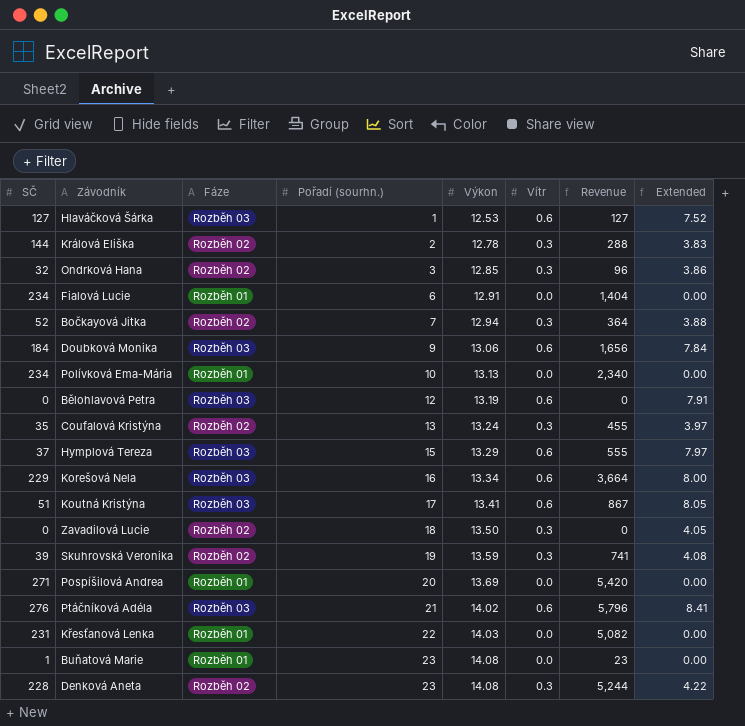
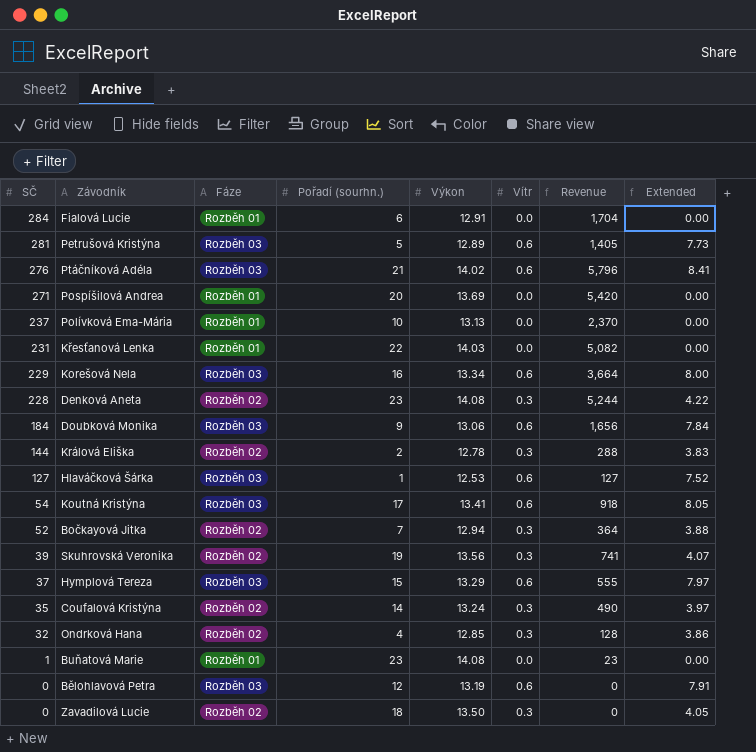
row order: Pořadí (sourhn.) ascending -> SČ descending
Fialová Lucie | SČ: 234 -> 284
Fialová Lucie | Revenue: 1,404 -> 1,704
row Petrušová Kristýna: none -> 281 | Rozběh 03 | 5 | 12.89 | 0.6 | 1,405 | 7.73
Polívková Ema-Mária | SČ: 234 -> 237
Polívková Ema-Mária | Revenue: 2,340 -> 2,370
Koutná Kristýna | SČ: 51 -> 54
Koutná Kristýna | Revenue: 867 -> 918
Skuhrovská Veronika | Výkon: 13.59 -> 13.56
Skuhrovská Veronika | Extended: 4.08 -> 4.07
Coufalová Kristýna | Pořadí (sourhn.): 13 -> 14
Coufalová Kristýna | Revenue: 455 -> 490
Ondrková Hana | Pořadí (sourhn.): 3 -> 4
Ondrková Hana | Revenue: 96 -> 128

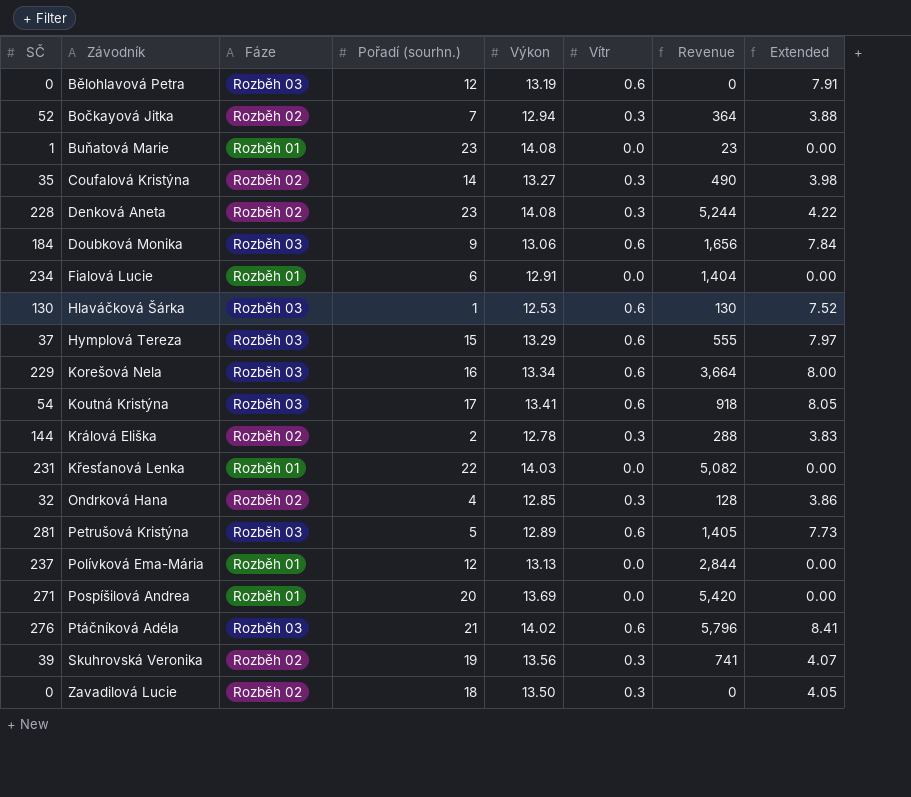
row order: SČ descending -> Závodník ascending
Coufalová Kristýna | Výkon: 13.24 -> 13.27
Coufalová Kristýna | Extended: 3.97 -> 3.98
Fialová Lucie | SČ: 284 -> 234
Fialová Lucie | Revenue: 1,704 -> 1,404
Hlaváčková Šárka | SČ: 127 -> 130
Hlaváčková Šárka | Revenue: 127 -> 130
Polívková Ema-Mária | Pořadí (sourhn.): 10 -> 12
Polívková Ema-Mária | Revenue: 2,370 -> 2,844

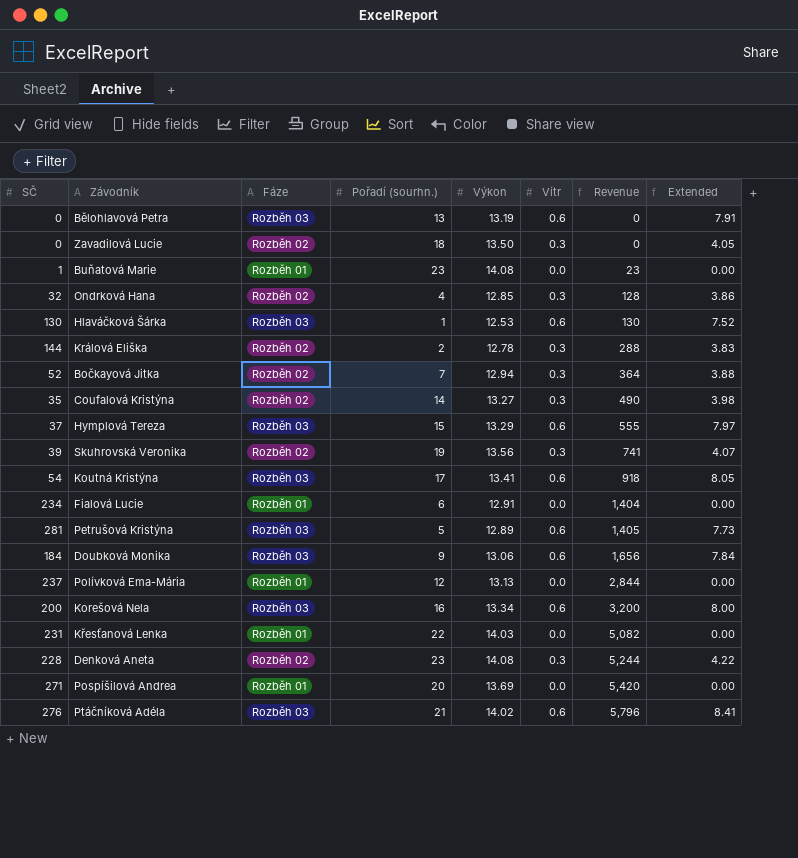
row order: Závodník ascending -> Revenue ascending
Bělohlavová Petra | Pořadí (sourhn.): 12 -> 13
Korešová Nela | SČ: 229 -> 200
Korešová Nela | Revenue: 3,664 -> 3,200

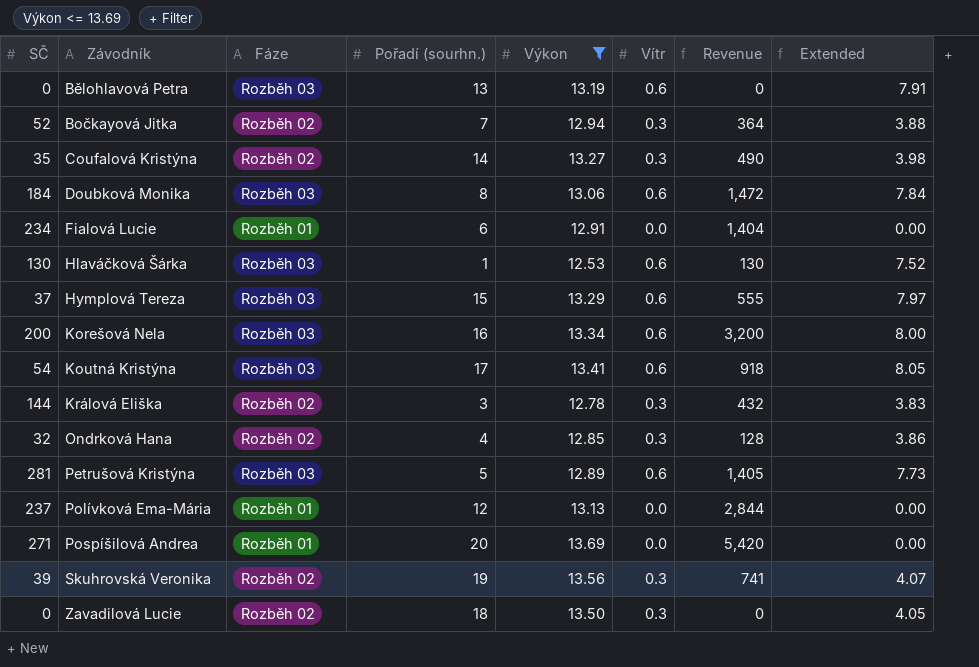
filter: none -> Výkon <= 13.69
row order: Revenue ascending -> Závodník ascending
Doubková Monika | Pořadí (sourhn.): 9 -> 8
Doubková Monika | Revenue: 1,656 -> 1,472
Králová Eliška | Pořadí (sourhn.): 2 -> 3
Králová Eliška | Revenue: 288 -> 432

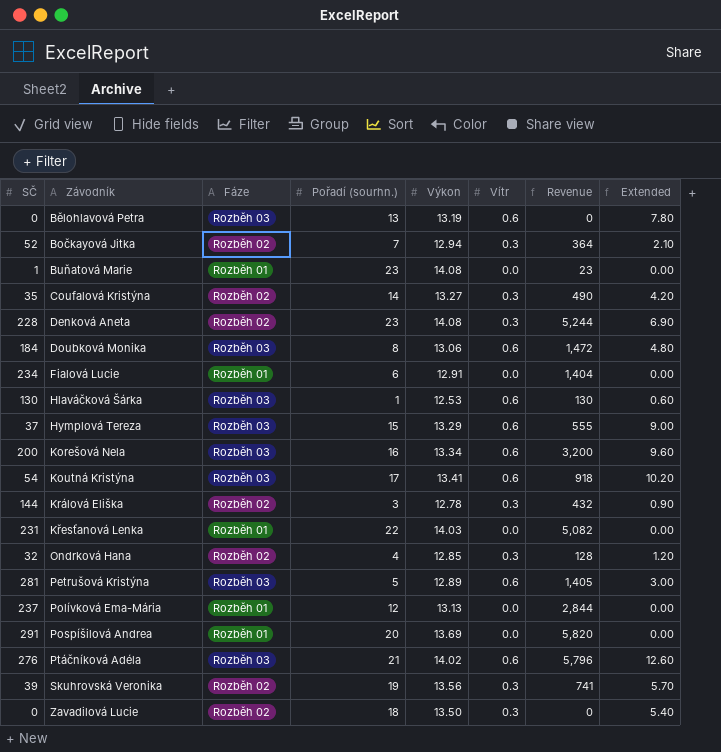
filter: Výkon <= 13.69 -> none
column Extended | formula: [Výkon] * [Vítr] -> [Pořadí (sourhn.)] * [Vítr]
Pospíšilová Andrea | SČ: 271 -> 291
Pospíšilová Andrea | Revenue: 5,420 -> 5,820

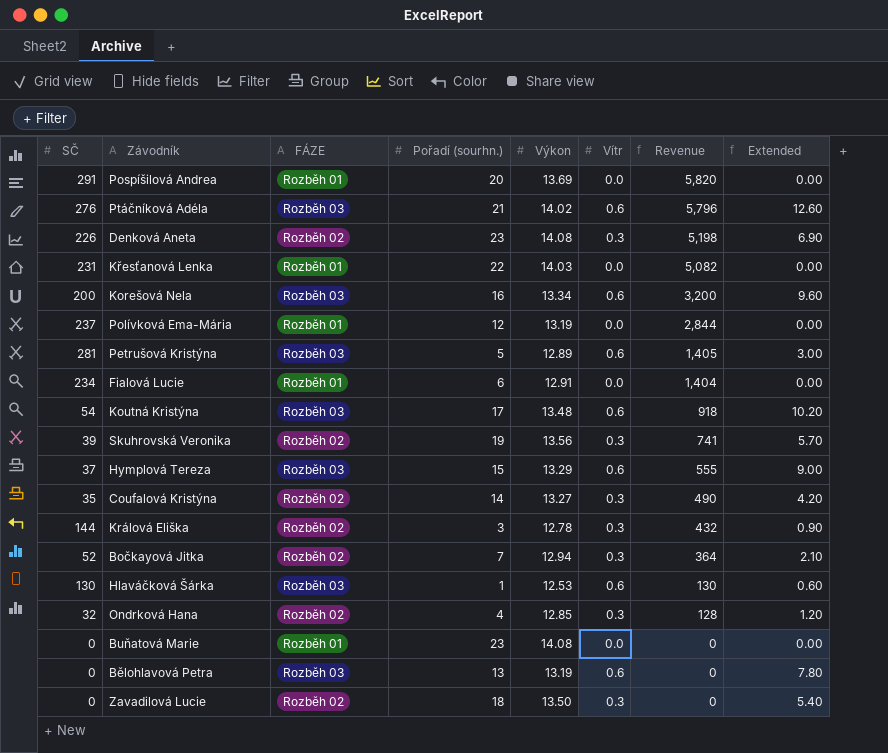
row order: Závodník ascending -> Revenue descending
column name: Fáze -> FÁZE
row Doubková Monika: 184 | Rozběh 03 | 8 | 13.06 | 0.6 | 1,472 | 4.80 -> none
Denková Aneta | SČ: 228 -> 226
Denková Aneta | Revenue: 5,244 -> 5,198
Polívková Ema-Mária | Výkon: 13.13 -> 13.19
Koutná Kristýna | Výkon: 13.41 -> 13.48
Buňatová Marie | SČ: 1 -> 0
Buňatová Marie | Revenue: 23 -> 0

